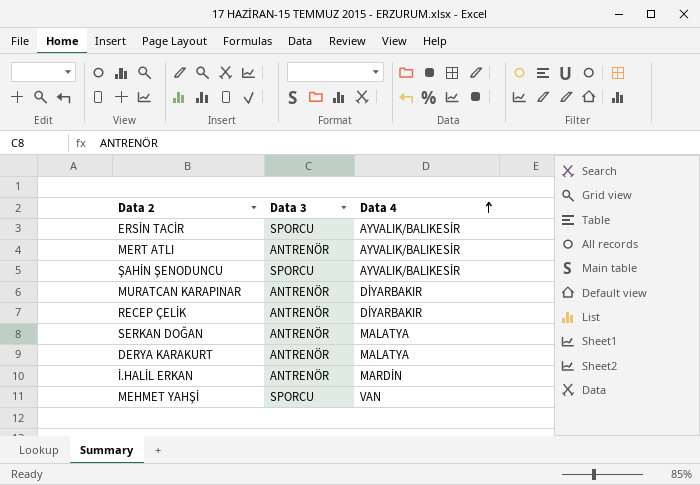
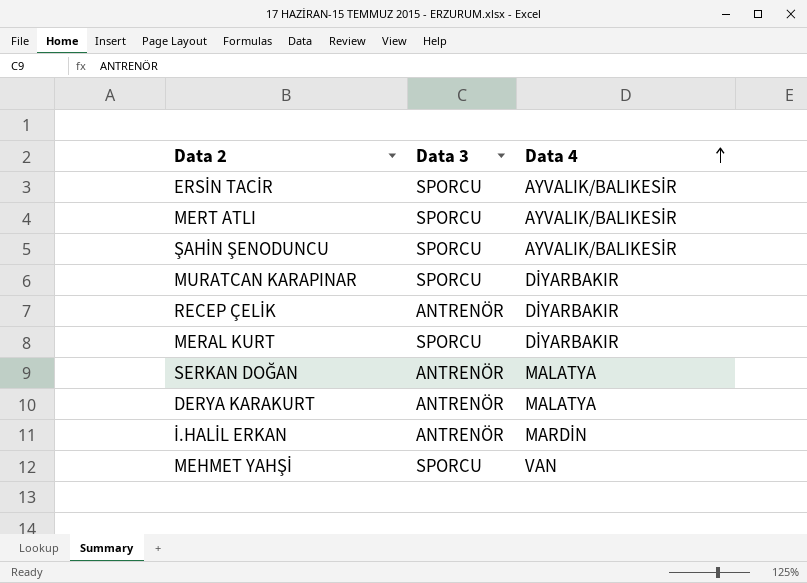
MERT ATLI | Data 3: ANTRENÖR -> SPORCU
MURATCAN KARAPINAR | Data 3: ANTRENÖR -> SPORCU
row MERAL KURT: none -> SPORCU | DİYARBAKIR

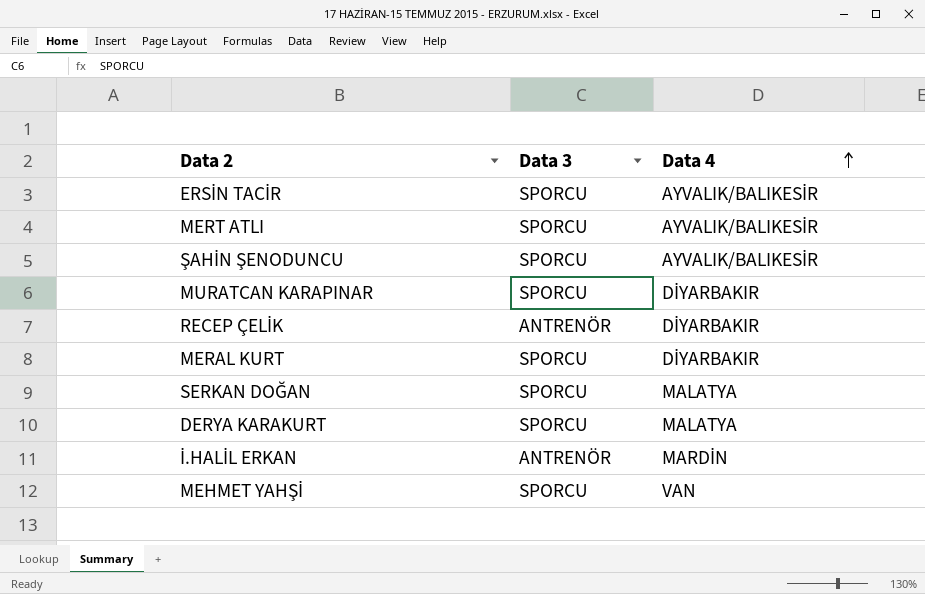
SERKAN DOĞAN | Data 3: ANTRENÖR -> SPORCU
DERYA KARAKURT | Data 3: ANTRENÖR -> SPORCU

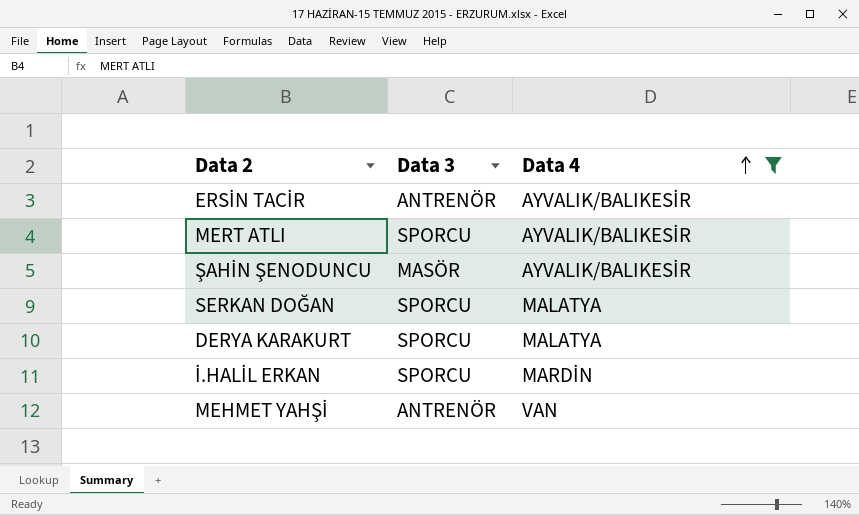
filter: none -> Data 4 != DİYARBAKIR
ERSİN TACİR | Data 3: SPORCU -> ANTRENÖR
ŞAHİN ŞENODUNCU | Data 3: SPORCU -> MASÖR
İ.HALİL ERKAN | Data 3: ANTRENÖR -> SPORCU
MEHMET YAHŞİ | Data 3: SPORCU -> ANTRENÖR

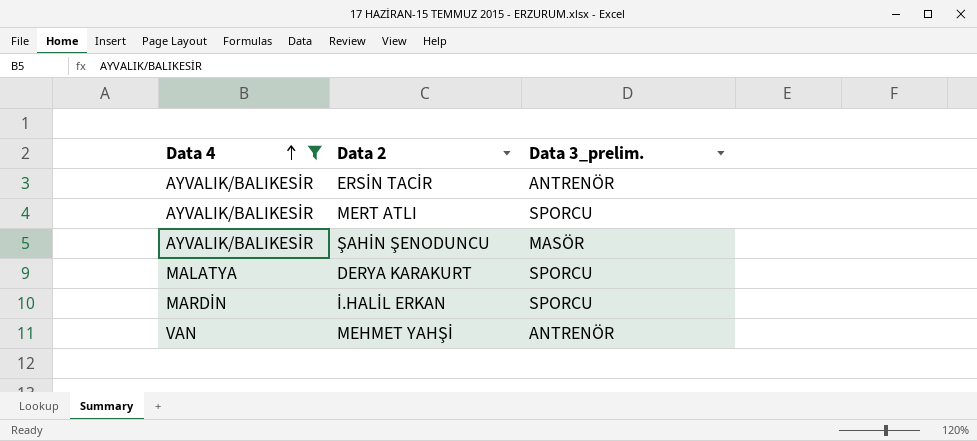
column Data 4 | position: 3 -> 1
column name: Data 3 -> Data 3_prelim.
row SERKAN DOĞAN: SPORCU | MALATYA -> none

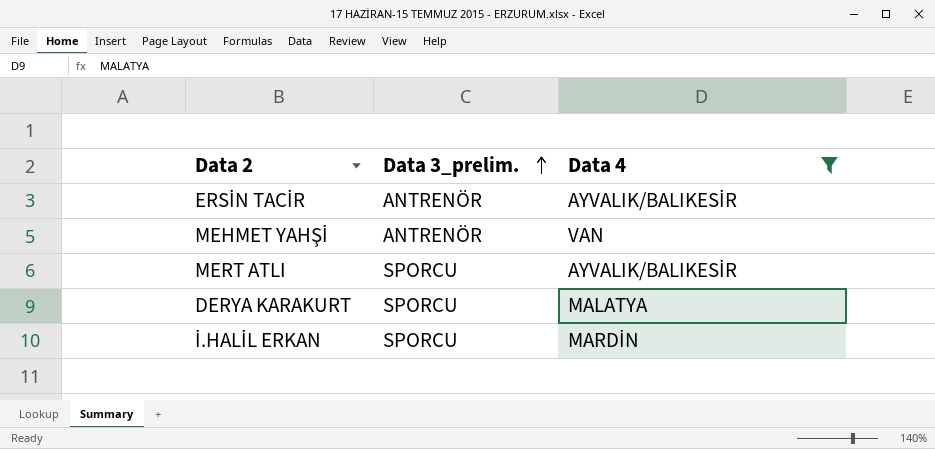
row order: Data 4 ascending -> Data 3_prelim. ascending
column Data 4 | position: 1 -> 3
row ŞAHİN ŞENODUNCU: AYVALIK/BALIKESİR | MASÖR -> none

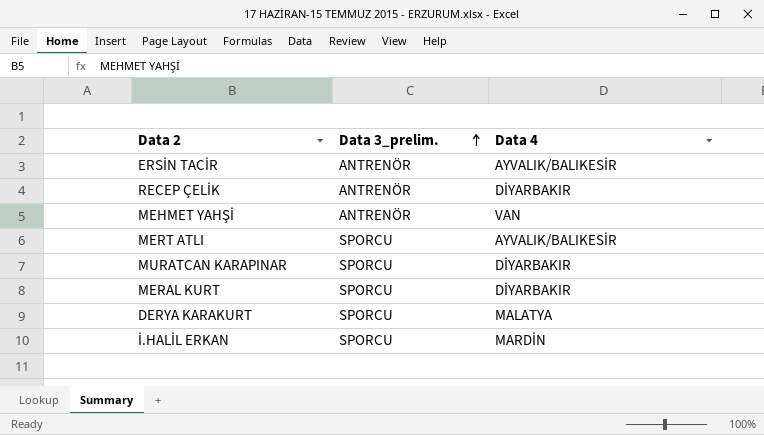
filter: Data 4 != DİYARBAKIR -> none

